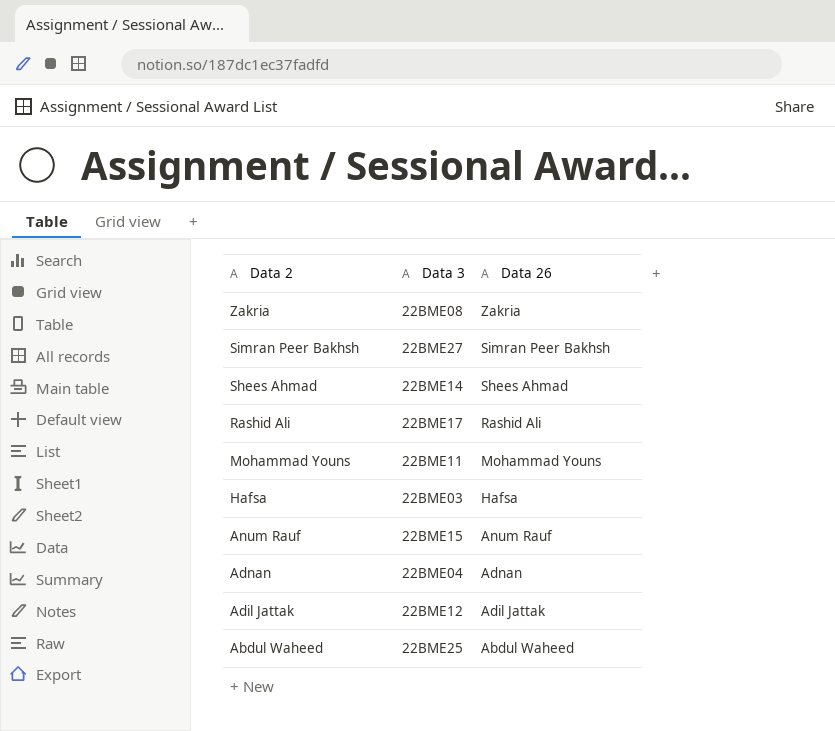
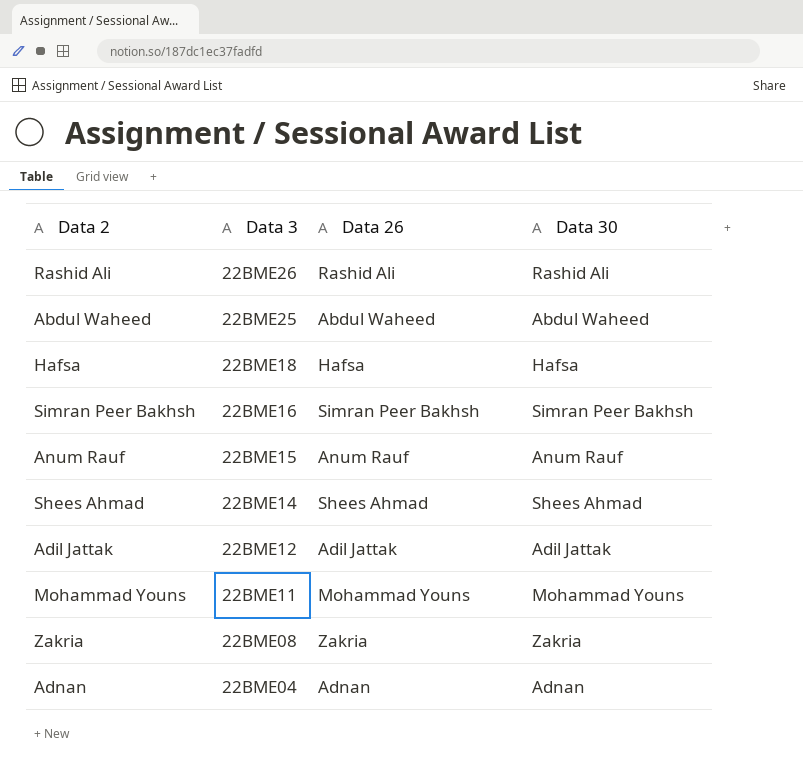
row order: Data 2 descending -> Data 3 descending
column Data 30 | position: none -> 4
Rashid Ali | Data 3: 22BME17 -> 22BME26
Hafsa | Data 3: 22BME03 -> 22BME18
Simran Peer Bakhsh | Data 3: 22BME27 -> 22BME16

